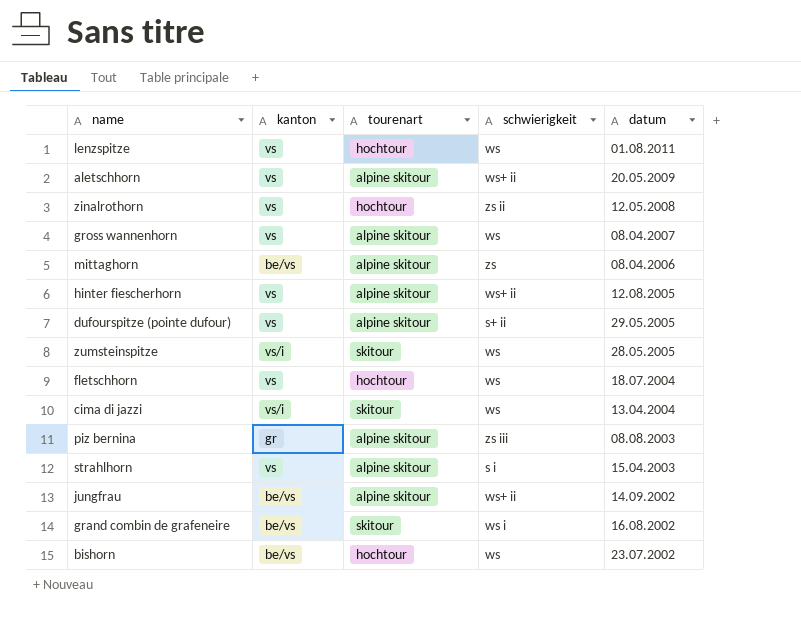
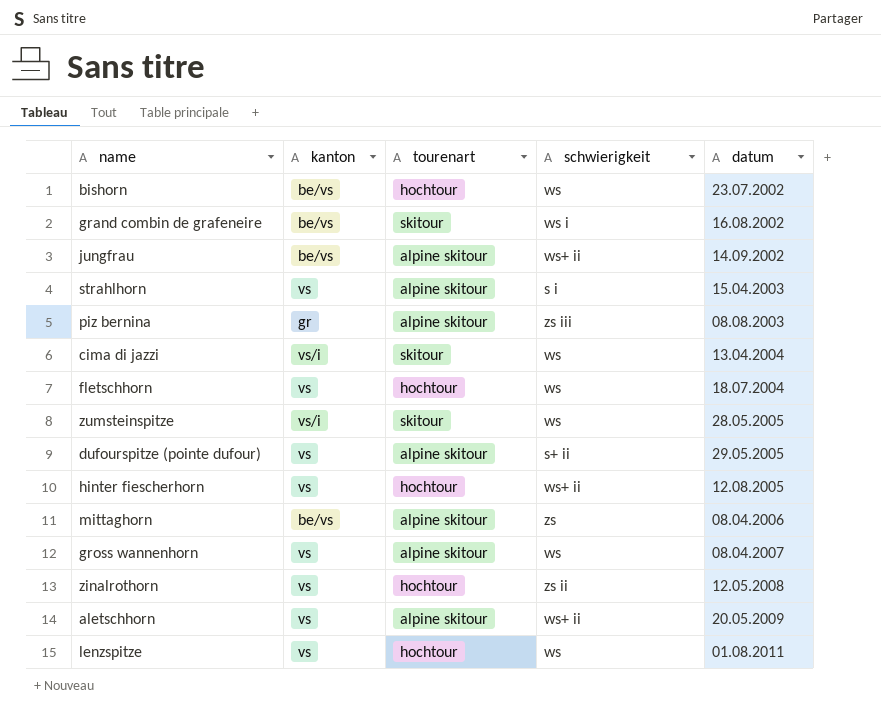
row order: datum descending -> datum ascending
hinter fiescherhorn | tourenart: alpine skitour -> hochtour

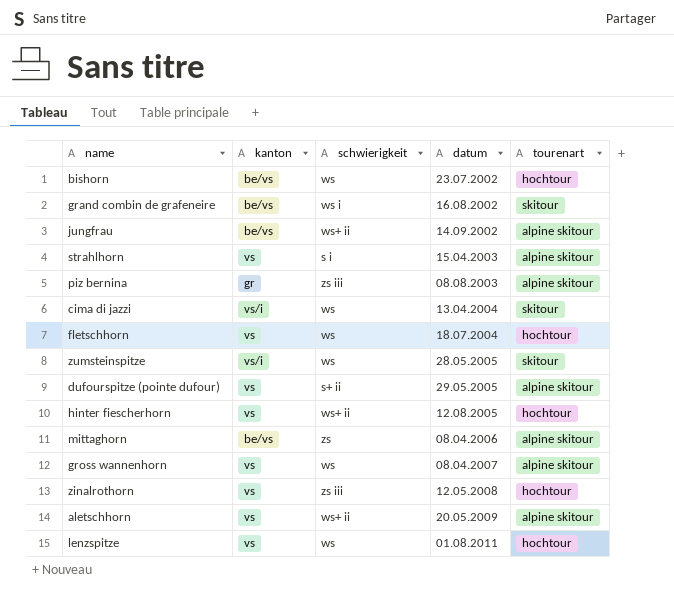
column tourenart | position: 3 -> 5
zinalrothorn | schwierigkeit: zs ii -> zs iii

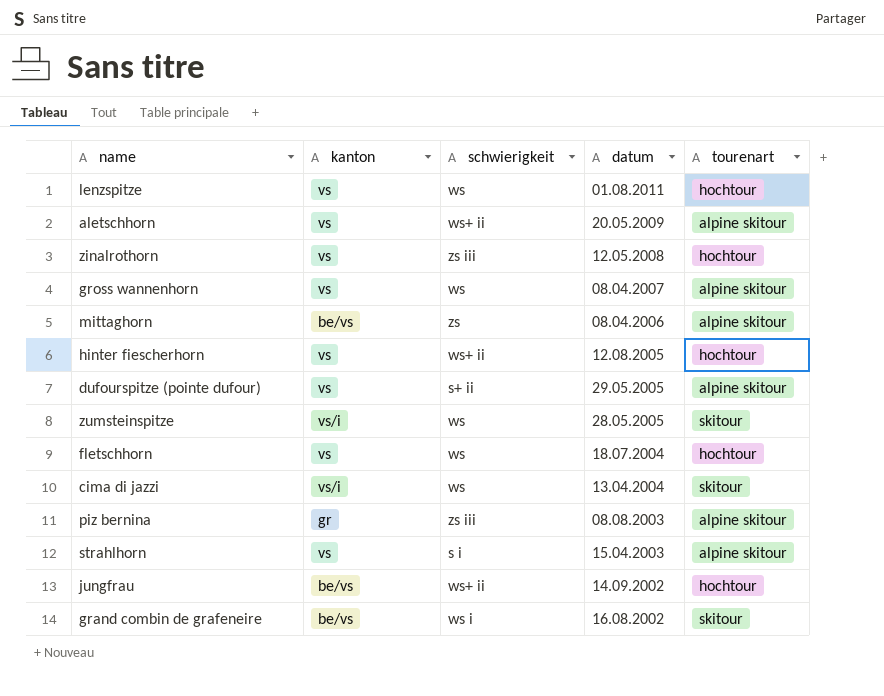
row order: datum ascending -> datum descending
row bishorn: be/vs | ws | 23.07.2002 | hochtour -> none
jungfrau | tourenart: alpine skitour -> hochtour

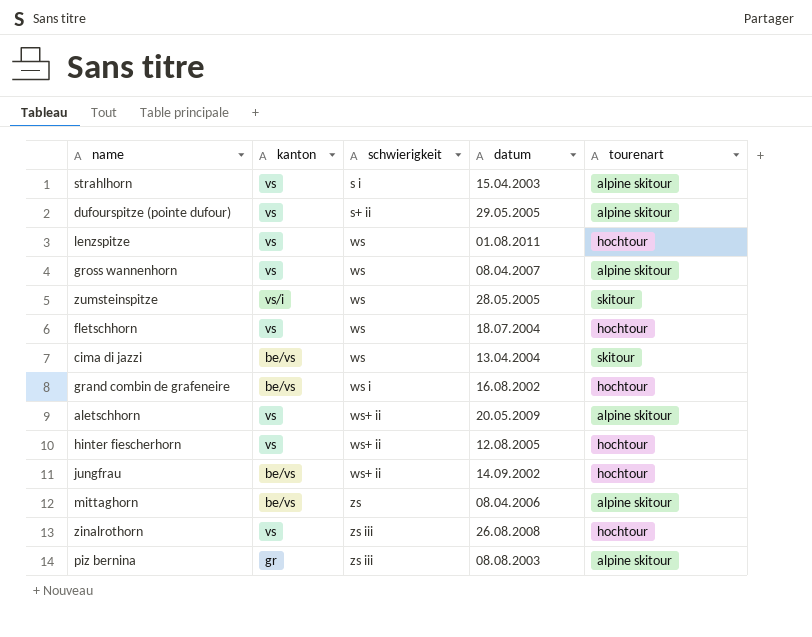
row order: datum descending -> schwierigkeit ascending
cima di jazzi | kanton: vs/i -> be/vs
grand combin de grafeneire | tourenart: skitour -> hochtour
zinalrothorn | datum: 12.05.2008 -> 26.08.2008

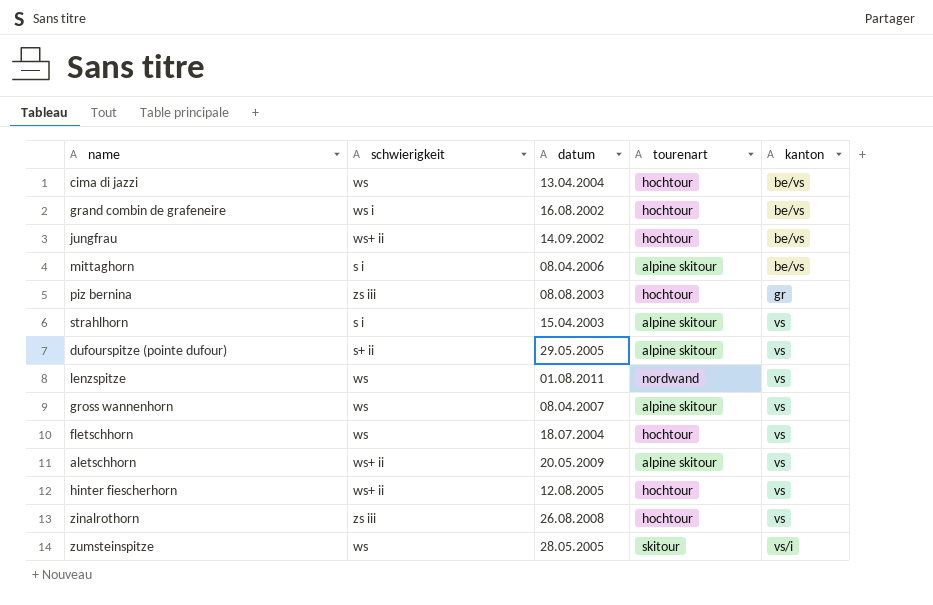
row order: schwierigkeit ascending -> kanton ascending
column kanton | position: 2 -> 5
cima di jazzi | tourenart: skitour -> hochtour
mittaghorn | schwierigkeit: zs -> s i
piz bernina | tourenart: alpine skitour -> hochtour
lenzspitze | tourenart: hochtour -> nordwand

